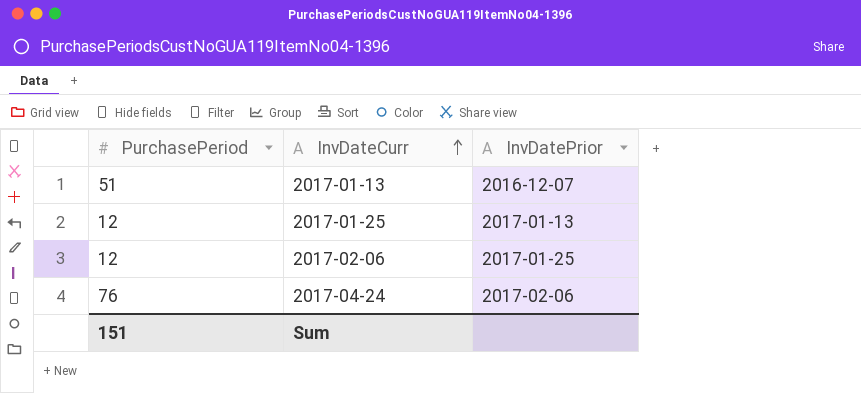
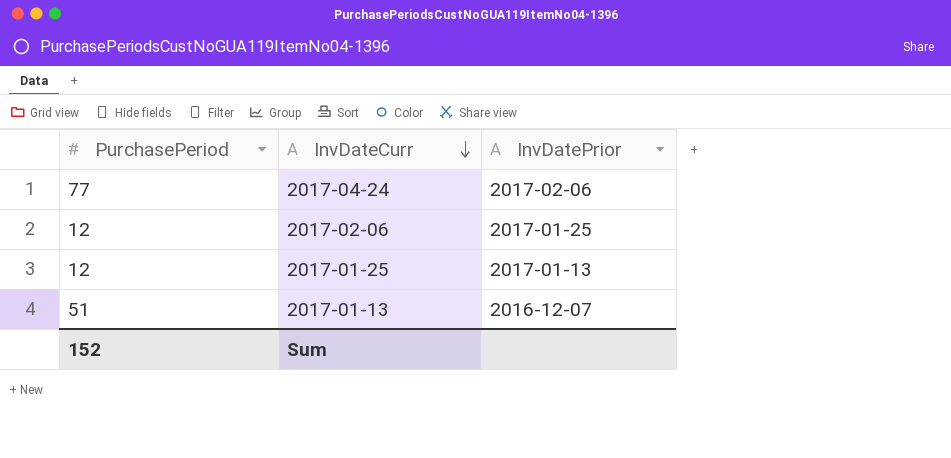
row order: InvDateCurr ascending -> InvDateCurr descending
2017-04-24 | PurchasePeriod: 76 -> 77
Sum | PurchasePeriod: 151 -> 152

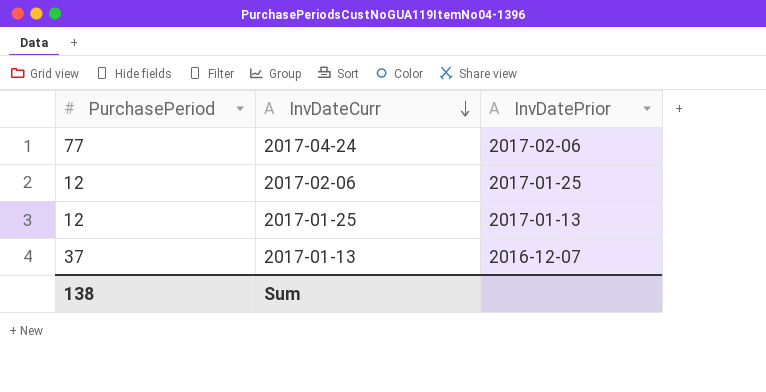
2017-01-13 | PurchasePeriod: 51 -> 37
Sum | PurchasePeriod: 152 -> 138

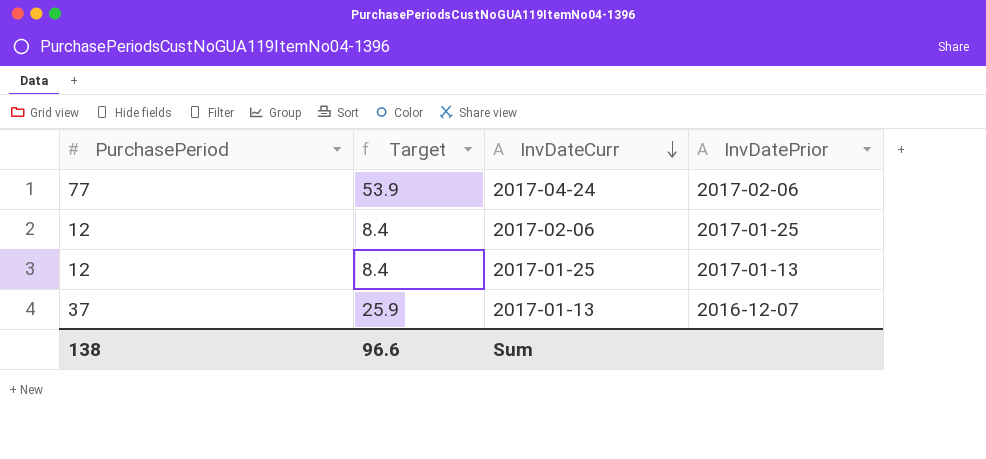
column Target | formula: none -> [PurchasePeriod] * 0.7

